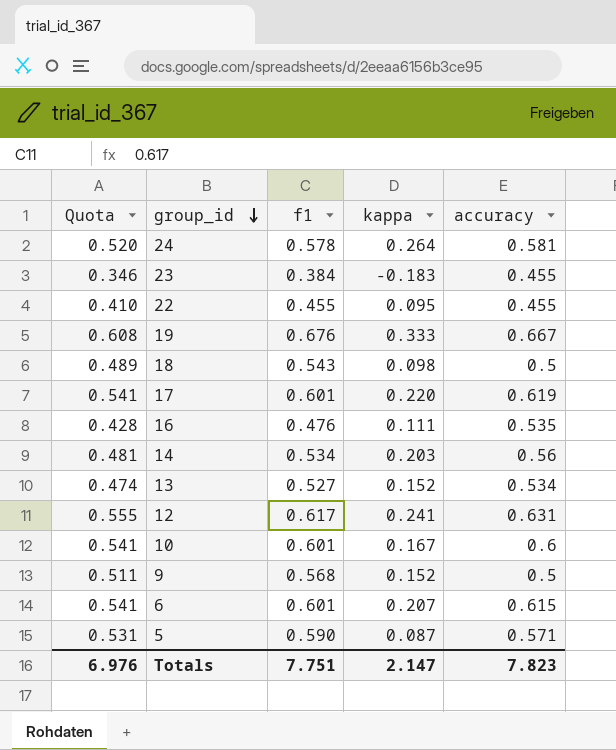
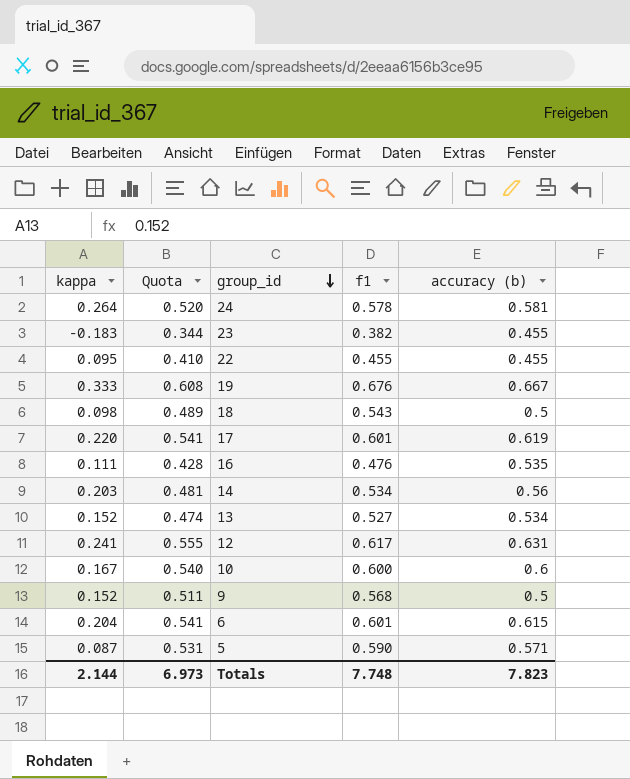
column kappa | position: 4 -> 1
column name: accuracy -> accuracy (b)
23 | Quota: 0.346 -> 0.344
23 | f1: 0.384 -> 0.382
10 | Quota: 0.541 -> 0.540
10 | f1: 0.601 -> 0.600
6 | kappa: 0.207 -> 0.204
Totals | kappa: 2.147 -> 2.144
Totals | Quota: 6.976 -> 6.973
Totals | f1: 7.751 -> 7.748

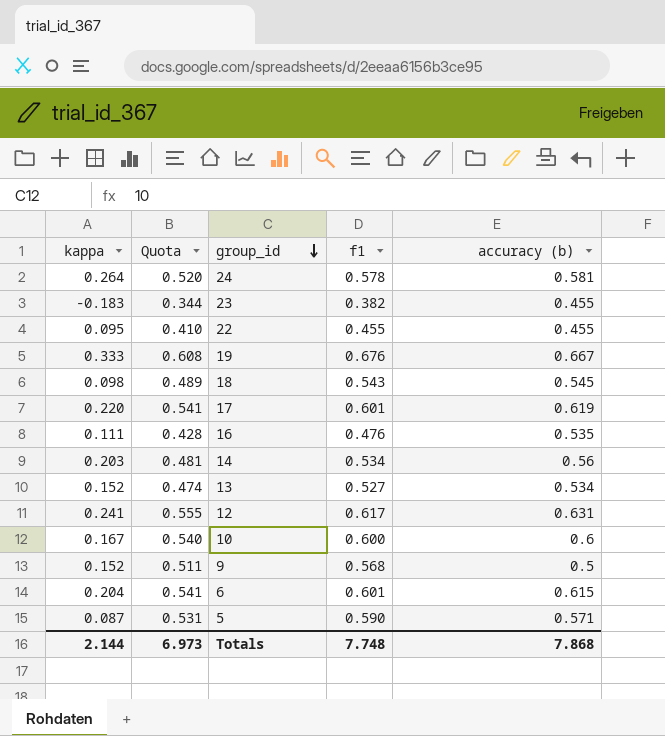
18 | accuracy (b): 0.5 -> 0.545
Totals | accuracy (b): 7.823 -> 7.868

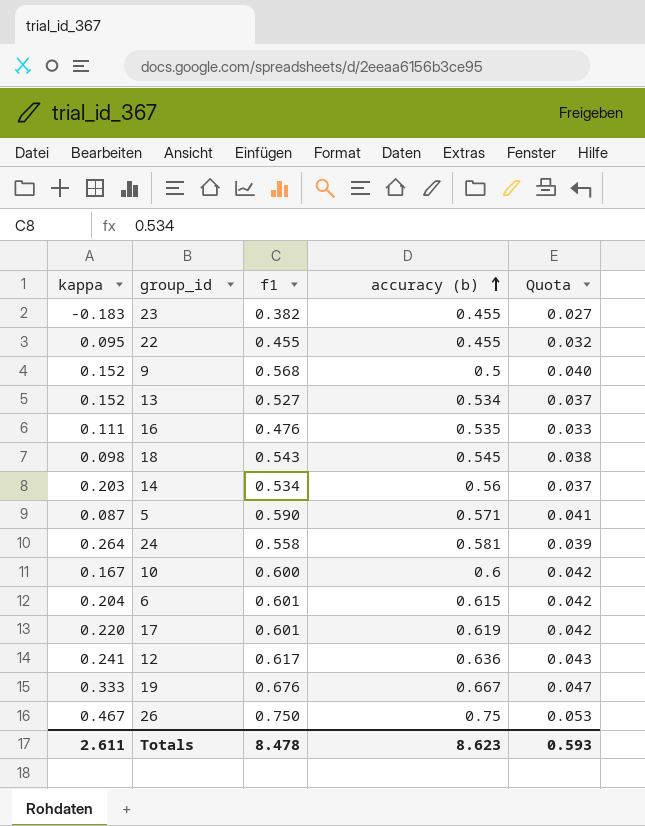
row order: group_id descending -> accuracy (b) ascending
column Quota | formula: [f1] * 0.9 -> [f1] * 0.07
column Quota | position: 2 -> 5
24 | f1: 0.578 -> 0.558
12 | accuracy (b): 0.631 -> 0.636
row 26: none -> 0.467 | 0.750 | 0.75 | 0.053
Totals | kappa: 2.144 -> 2.611
Totals | f1: 7.748 -> 8.478
Totals | accuracy (b): 7.868 -> 8.623
Totals | Quota: 6.973 -> 0.593

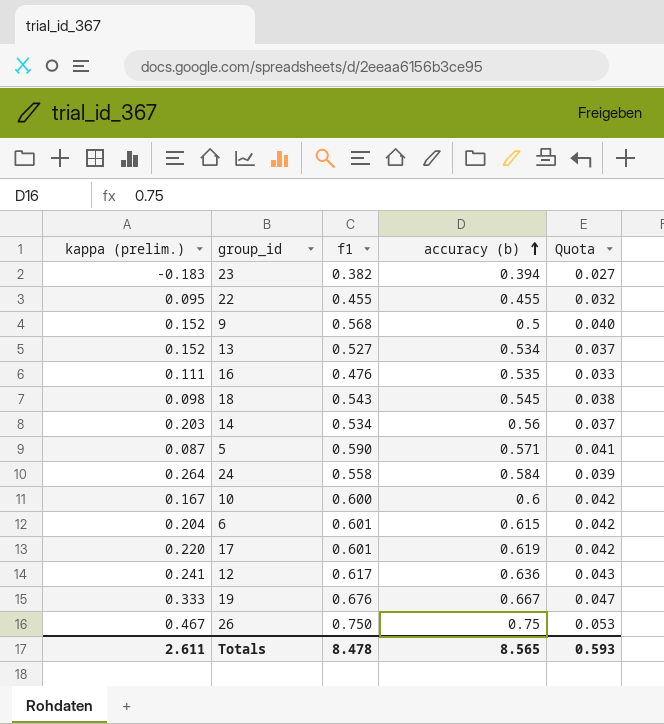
column name: kappa -> kappa (prelim.)
23 | accuracy (b): 0.455 -> 0.394
24 | accuracy (b): 0.581 -> 0.584
Totals | accuracy (b): 8.623 -> 8.565

